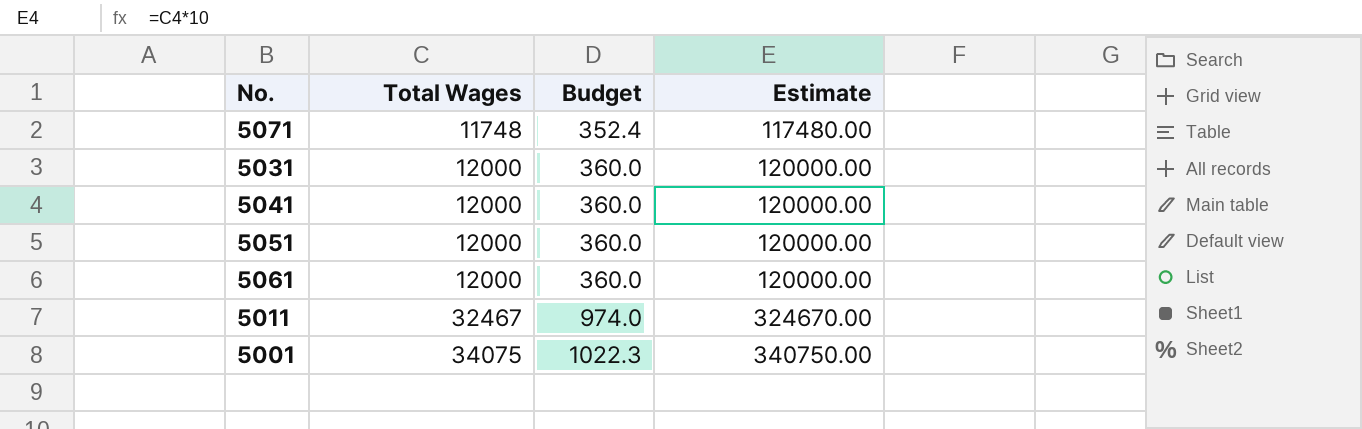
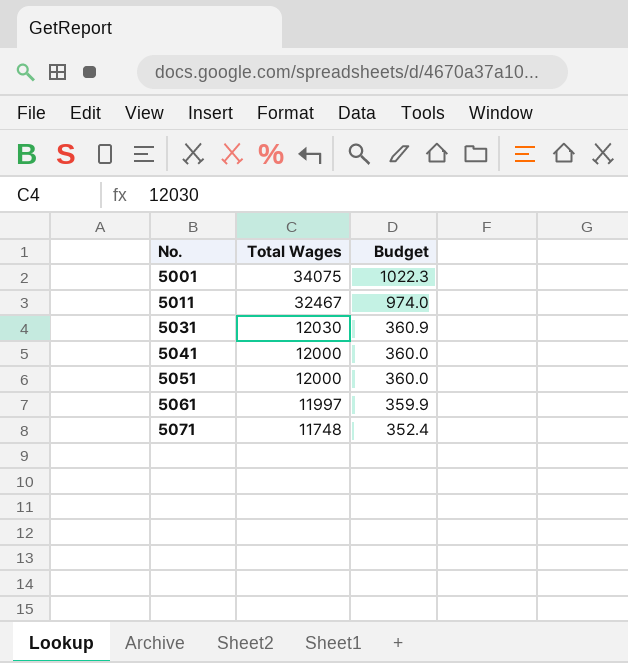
row order: Total Wages ascending -> No. ascending
column Estimate | formula: [Total Wages] * 10 -> none
5031 | Total Wages: 12000 -> 12030
5031 | Budget: 360.0 -> 360.9
5061 | Total Wages: 12000 -> 11997
5061 | Budget: 360.0 -> 359.9

